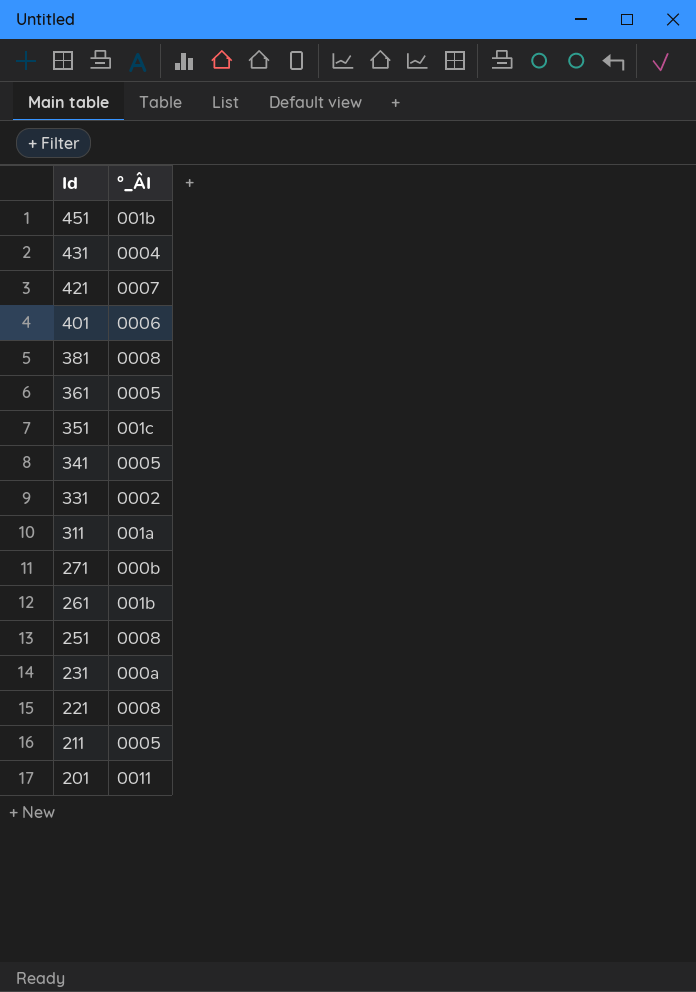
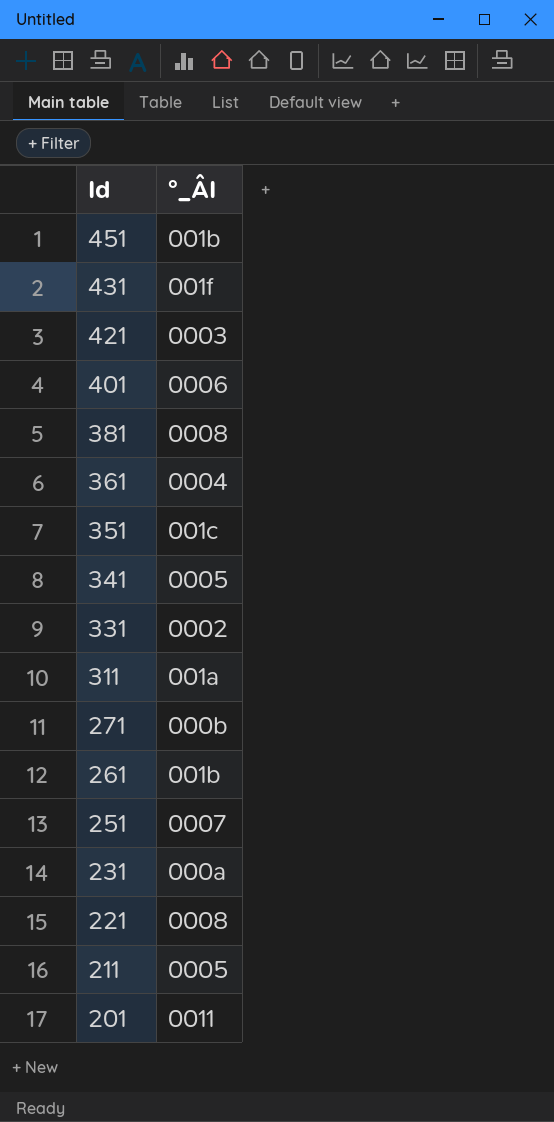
431 | °_ÂI: 0004 -> 001f
421 | °_ÂI: 0007 -> 0003
361 | °_ÂI: 0005 -> 0004
251 | °_ÂI: 0008 -> 0007

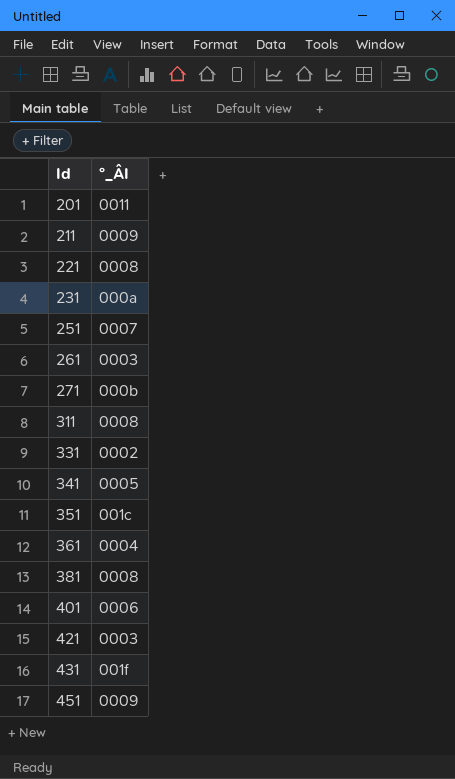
row order: Id descending -> Id ascending
211 | °_ÂI: 0005 -> 0009
261 | °_ÂI: 001b -> 0003
311 | °_ÂI: 001a -> 0008
451 | °_ÂI: 001b -> 0009

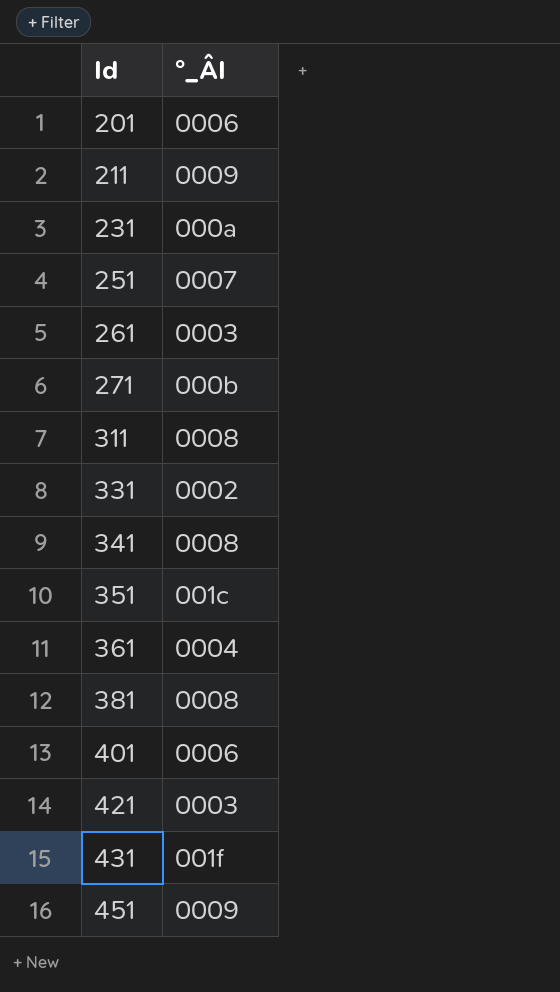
row 221: 0008 -> none
201 | °_ÂI: 0011 -> 0006
341 | °_ÂI: 0005 -> 0008

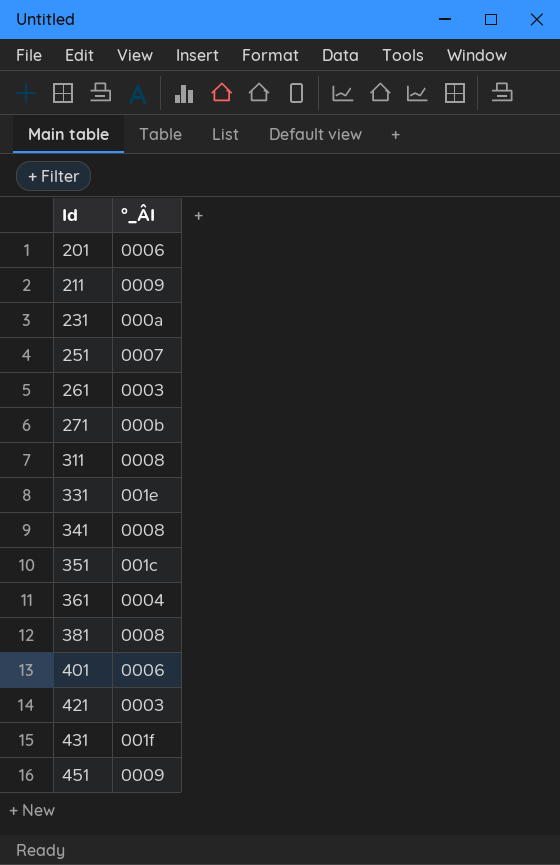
331 | °_ÂI: 0002 -> 001e

